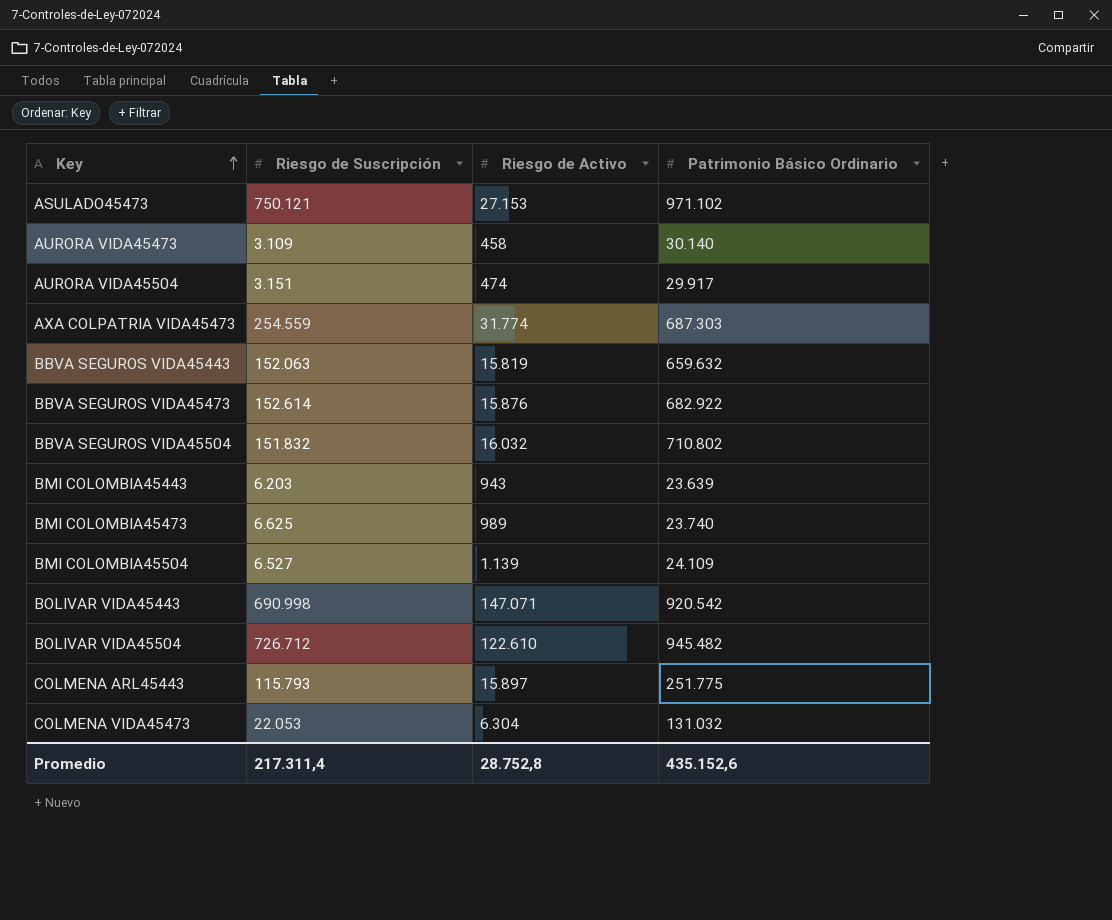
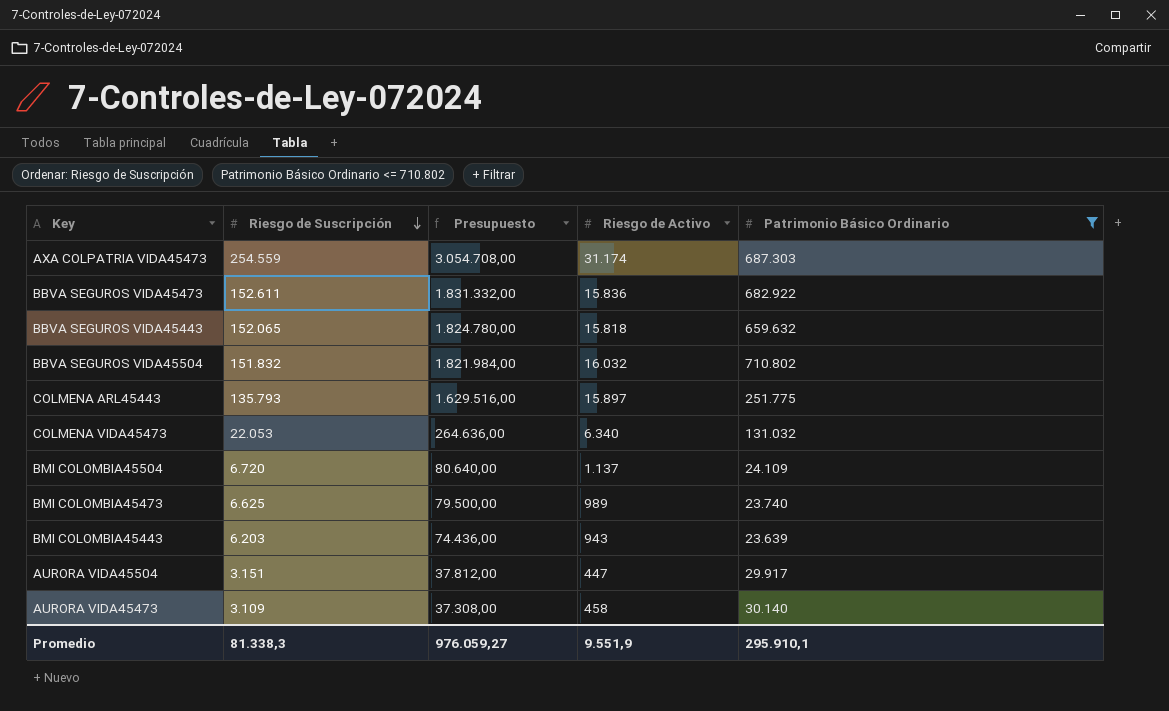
filter: none -> Patrimonio Básico Ordinario <= 710.802
row order: Key ascending -> Riesgo de Suscripción descending
column Presupuesto | formula: none -> [Riesgo de Suscripción] * 12
AXA COLPATRIA VIDA45473 | Riesgo de Activo: 31.774 -> 31.174
BBVA SEGUROS VIDA45473 | Riesgo de Suscripción: 152.614 -> 152.611
BBVA SEGUROS VIDA45473 | Riesgo de Activo: 15.876 -> 15.836
BBVA SEGUROS VIDA45443 | Riesgo de Suscripción: 152.063 -> 152.065
BBVA SEGUROS VIDA45443 | Riesgo de Activo: 15.819 -> 15.818
COLMENA ARL45443 | Riesgo de Suscripción: 115.793 -> 135.793
COLMENA VIDA45473 | Riesgo de Activo: 6.304 -> 6.340
BMI COLOMBIA45504 | Riesgo de Suscripción: 6.527 -> 6.720
BMI COLOMBIA45504 | Riesgo de Activo: 1.139 -> 1.137
AURORA VIDA45504 | Riesgo de Activo: 474 -> 447
Promedio | Riesgo de Suscripción: 217.311,4 -> 81.338,3
Promedio | Riesgo de Activo: 28.752,8 -> 9.551,9
Promedio | Patrimonio Básico Ordinario: 435.152,6 -> 295.910,1

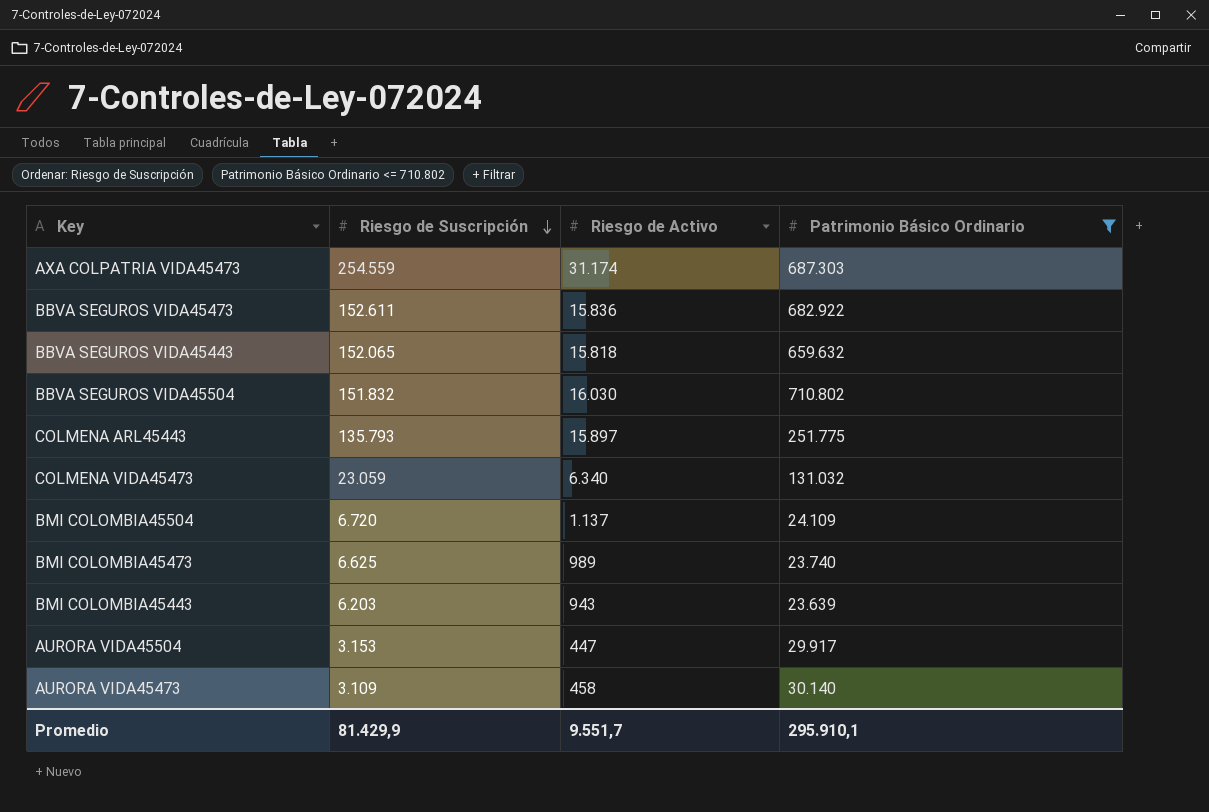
column Presupuesto | formula: [Riesgo de Suscripción] * 12 -> none
BBVA SEGUROS VIDA45504 | Riesgo de Activo: 16.032 -> 16.030
COLMENA VIDA45473 | Riesgo de Suscripción: 22.053 -> 23.059
AURORA VIDA45504 | Riesgo de Suscripción: 3.151 -> 3.153
Promedio | Riesgo de Suscripción: 81.338,3 -> 81.429,9
Promedio | Riesgo de Activo: 9.551,9 -> 9.551,7

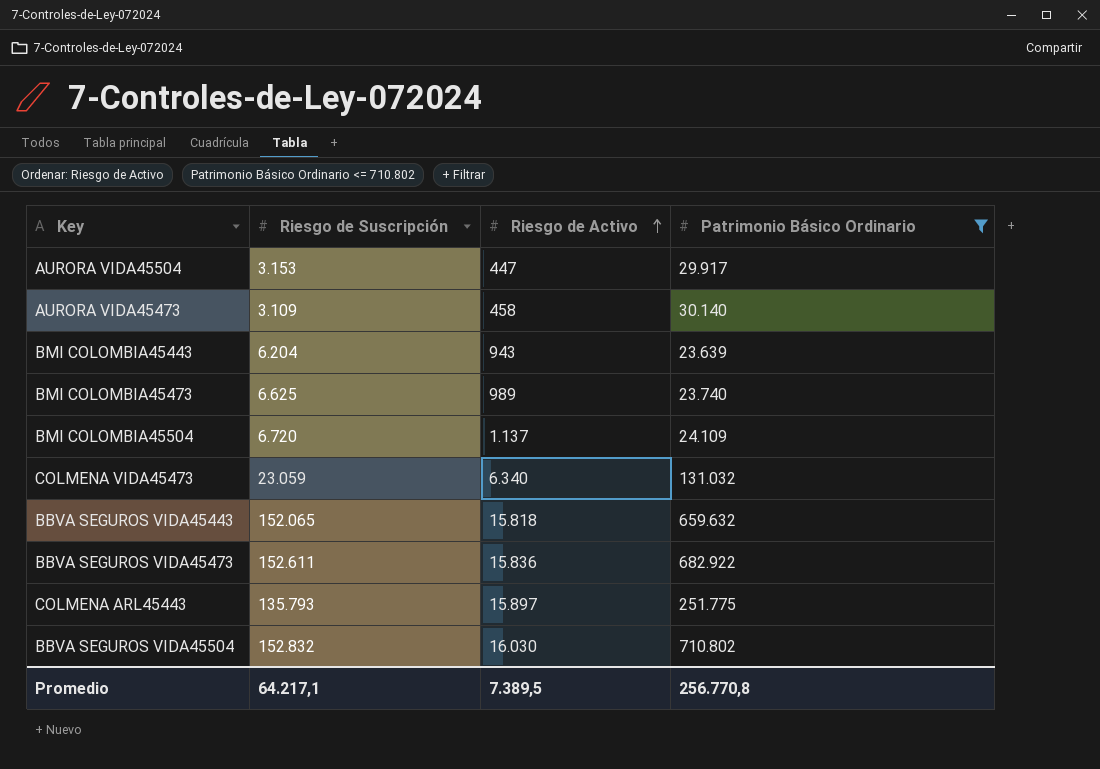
row order: Riesgo de Suscripción descending -> Riesgo de Activo ascending
row AXA COLPATRIA VIDA45473: 254.559 | 31.174 | 687.303 -> none
BMI COLOMBIA45443 | Riesgo de Suscripción: 6.203 -> 6.204
BBVA SEGUROS VIDA45504 | Riesgo de Suscripción: 151.832 -> 152.832
Promedio | Riesgo de Suscripción: 81.429,9 -> 64.217,1
Promedio | Riesgo de Activo: 9.551,7 -> 7.389,5
Promedio | Patrimonio Básico Ordinario: 295.910,1 -> 256.770,8

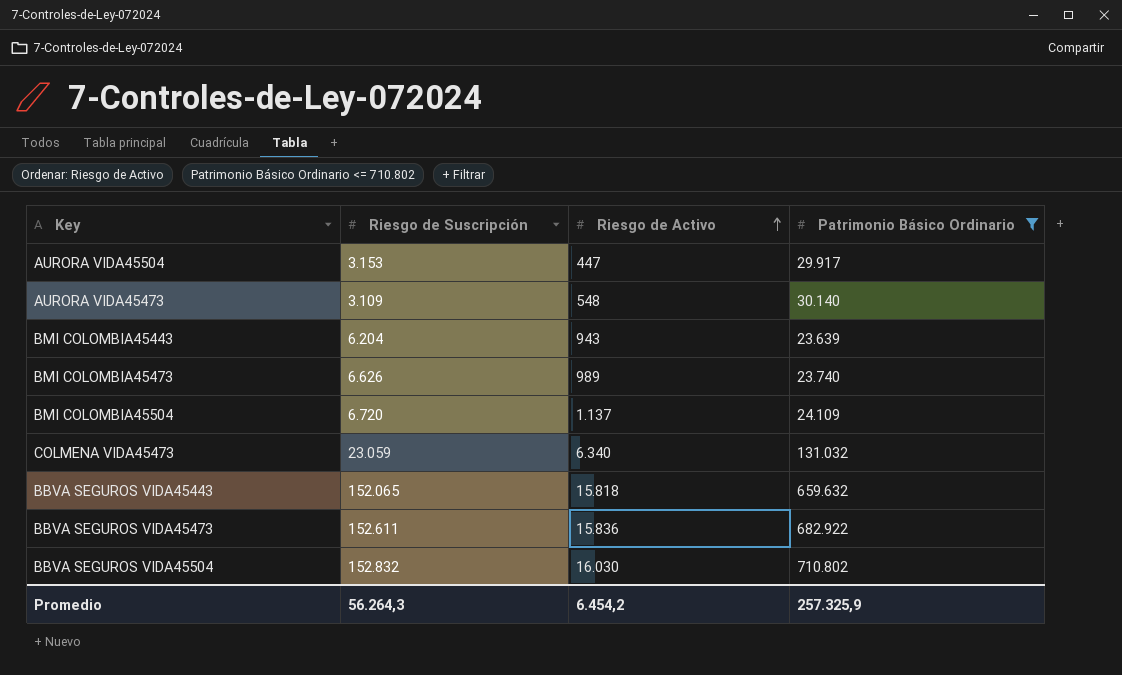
row COLMENA ARL45443: 135.793 | 15.897 | 251.775 -> none
AURORA VIDA45473 | Riesgo de Activo: 458 -> 548
BMI COLOMBIA45473 | Riesgo de Suscripción: 6.625 -> 6.626
Promedio | Riesgo de Suscripción: 64.217,1 -> 56.264,3
Promedio | Riesgo de Activo: 7.389,5 -> 6.454,2
Promedio | Patrimonio Básico Ordinario: 256.770,8 -> 257.325,9

